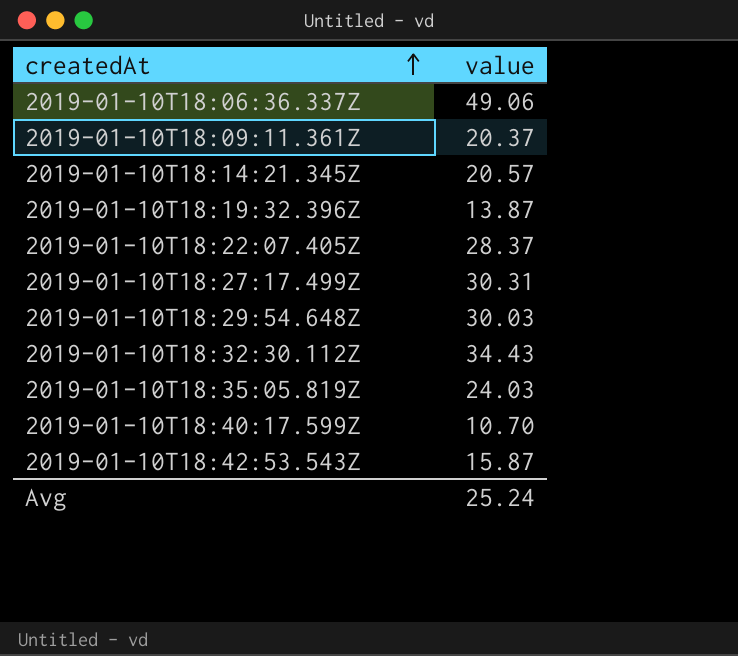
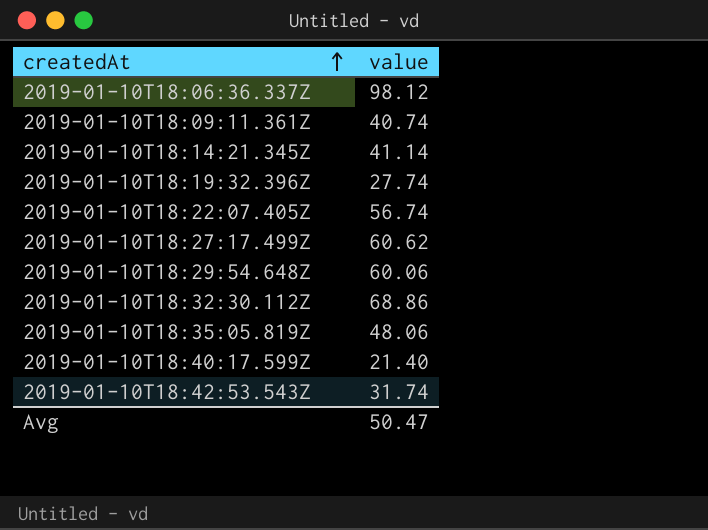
2019-01-10T18:06:36.337Z | value: 49.06 -> 98.12
2019-01-10T18:09:11.361Z | value: 20.37 -> 40.74
2019-01-10T18:14:21.345Z | value: 20.57 -> 41.14
2019-01-10T18:19:32.396Z | value: 13.87 -> 27.74
2019-01-10T18:22:07.405Z | value: 28.37 -> 56.74
2019-01-10T18:27:17.499Z | value: 30.31 -> 60.62
2019-01-10T18:29:54.648Z | value: 30.03 -> 60.06
2019-01-10T18:32:30.112Z | value: 34.43 -> 68.86
2019-01-10T18:35:05.819Z | value: 24.03 -> 48.06
2019-01-10T18:40:17.599Z | value: 10.70 -> 21.40
2019-01-10T18:42:53.543Z | value: 15.87 -> 31.74
Avg | value: 25.24 -> 50.47

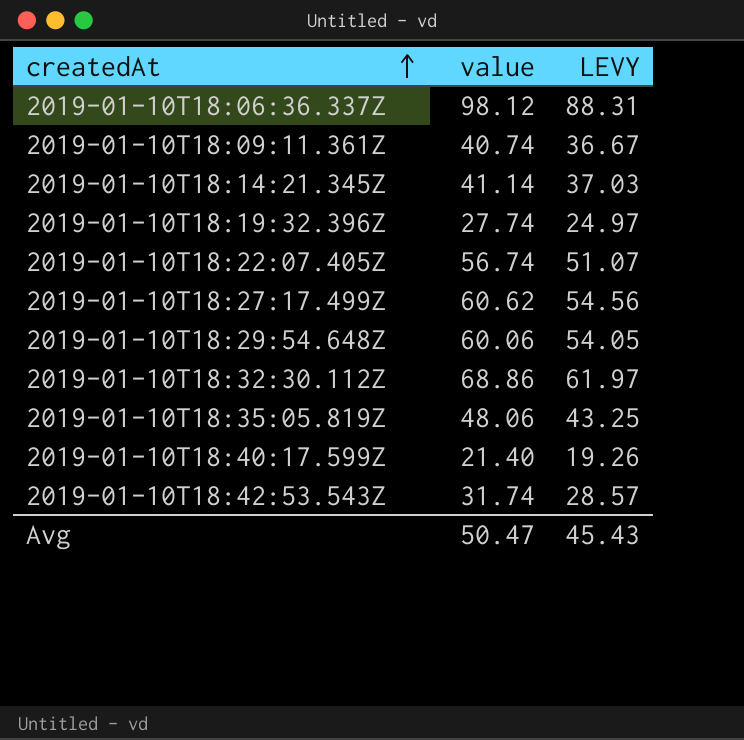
column LEVY | formula: none -> [value] * 0.9

